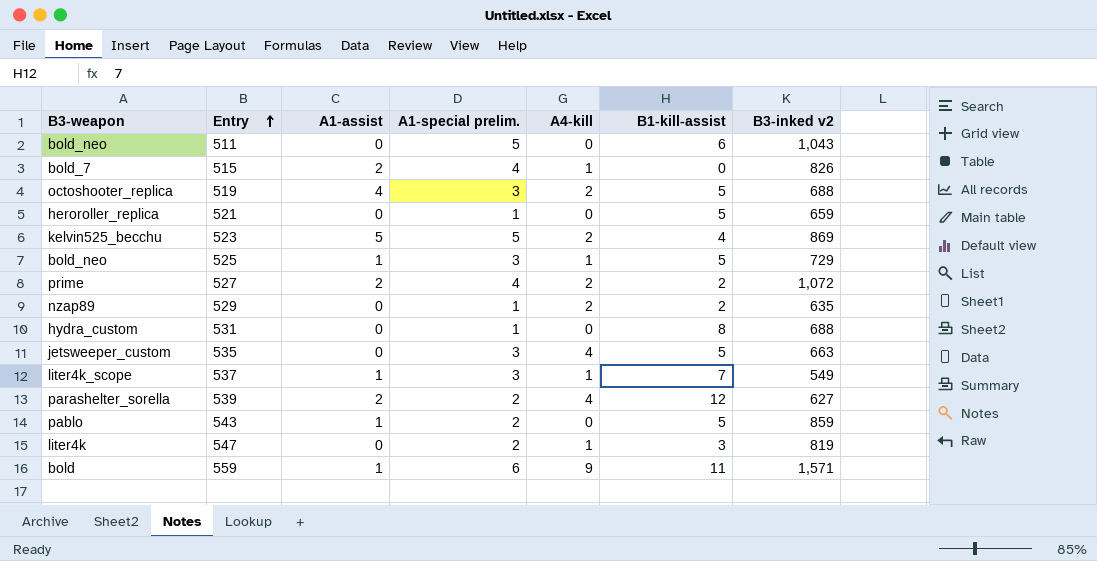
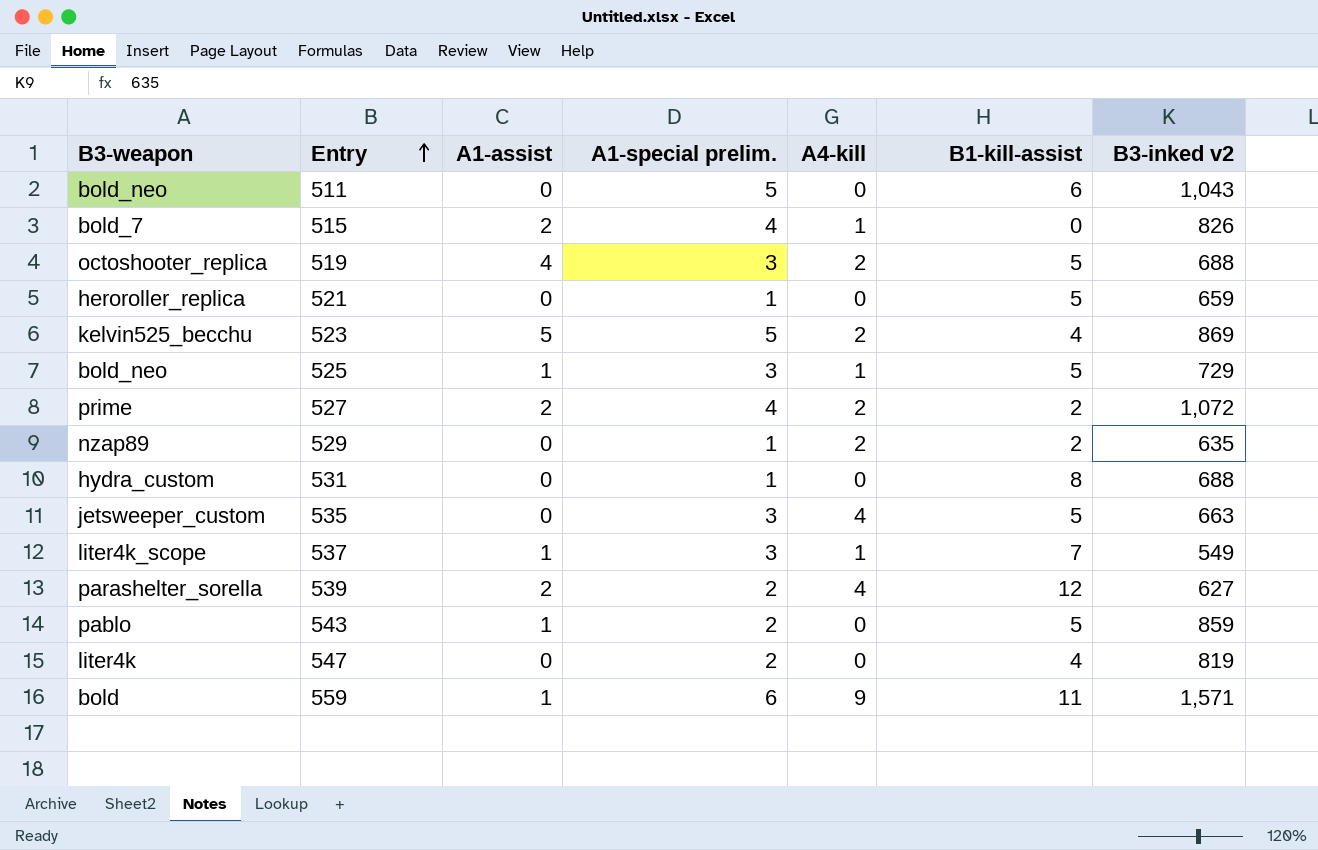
547 | A4-kill: 1 -> 0
547 | B1-kill-assist: 3 -> 4

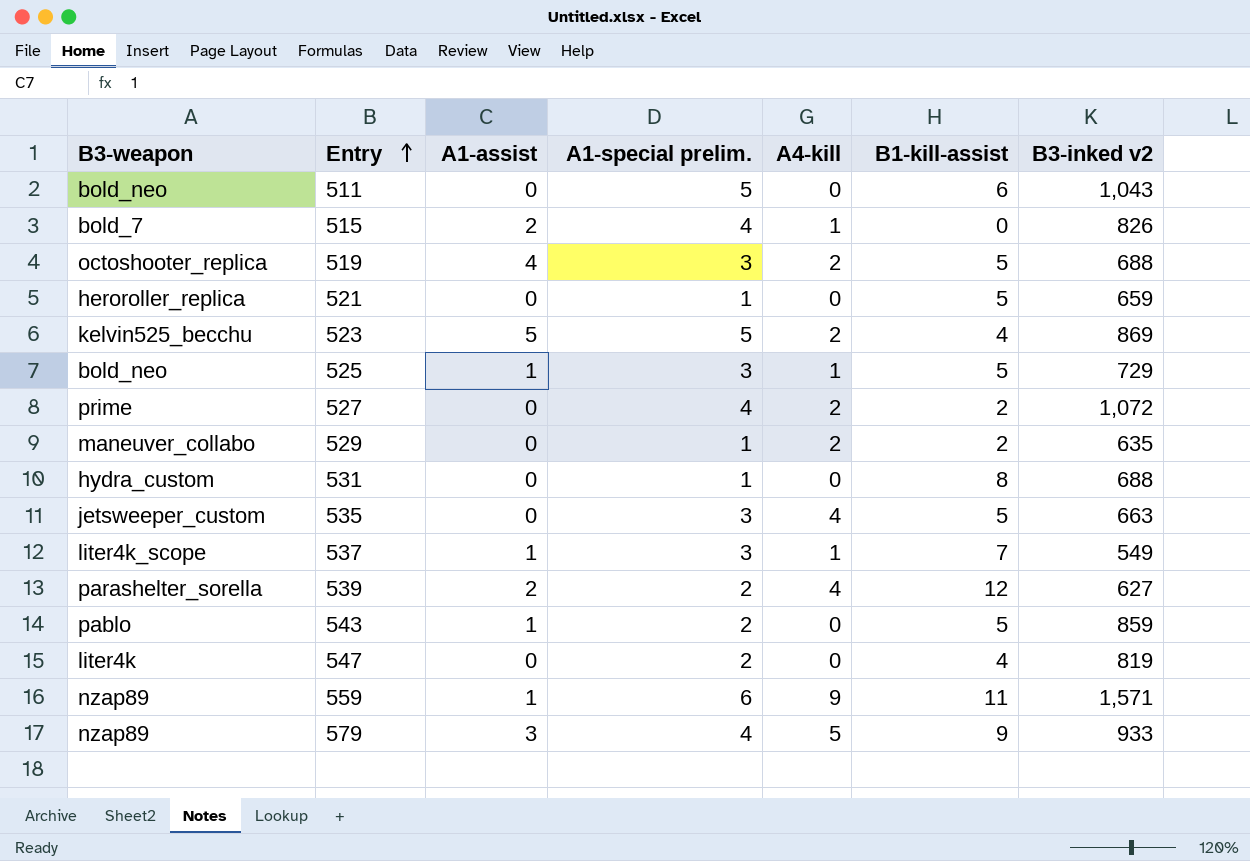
527 | A1-assist: 2 -> 0
529 | B3-weapon: nzap89 -> maneuver_collabo
559 | B3-weapon: bold -> nzap89
row 579: none -> nzap89 | 3 | 4 | 5 | 9 | 933

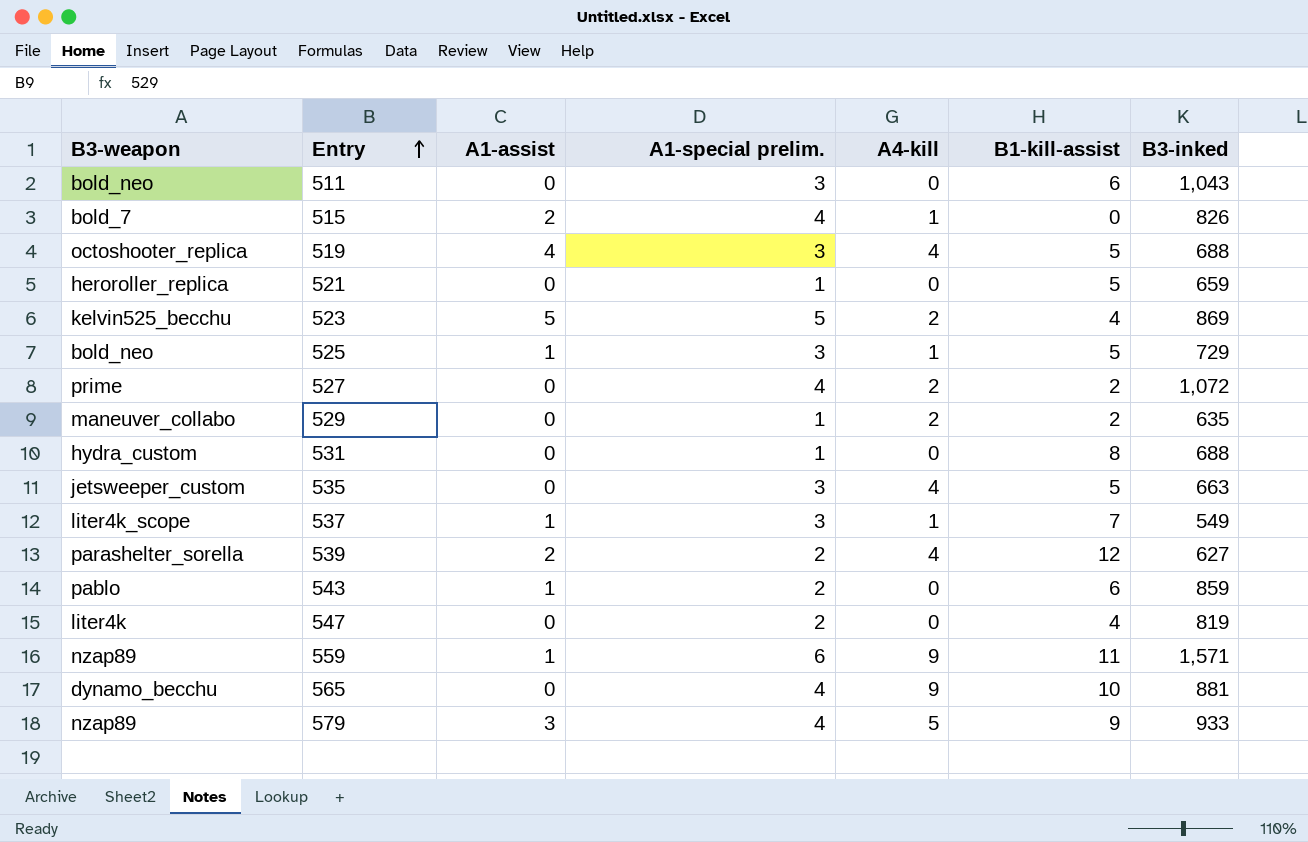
column name: B3-inked v2 -> B3-inked
511 | A1-special prelim.: 5 -> 3
519 | A4-kill: 2 -> 4
543 | B1-kill-assist: 5 -> 6
row 565: none -> dynamo_becchu | 0 | 4 | 9 | 10 | 881

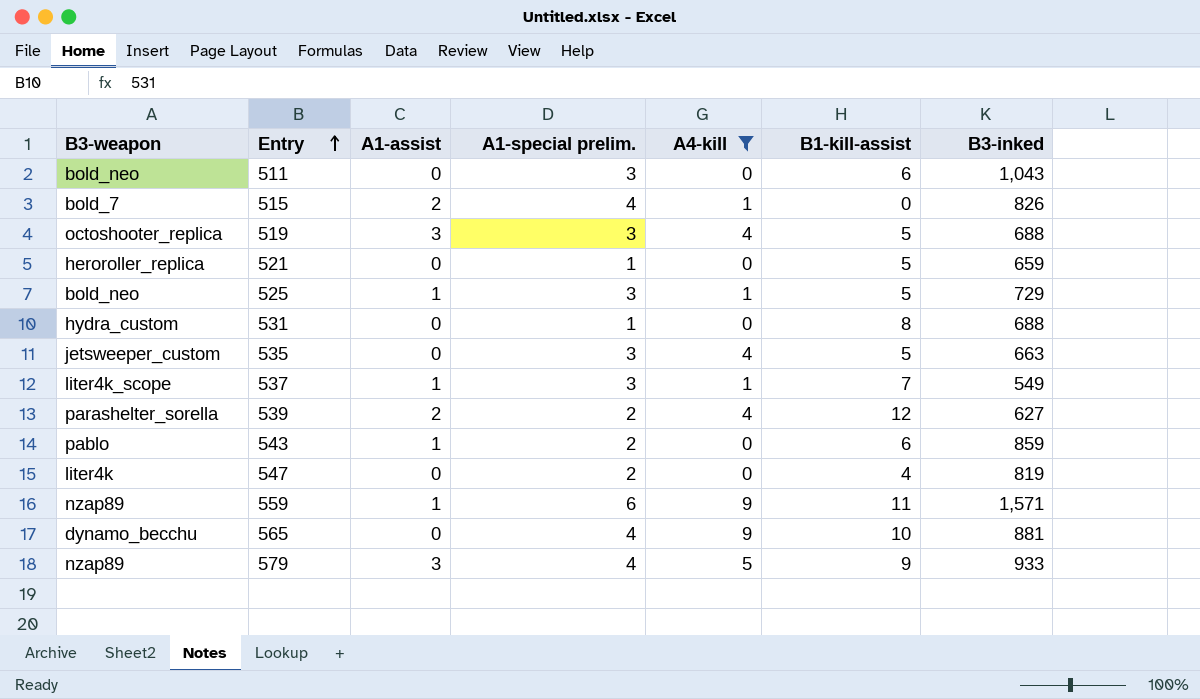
filter: none -> A4-kill != 2
519 | A1-assist: 4 -> 3

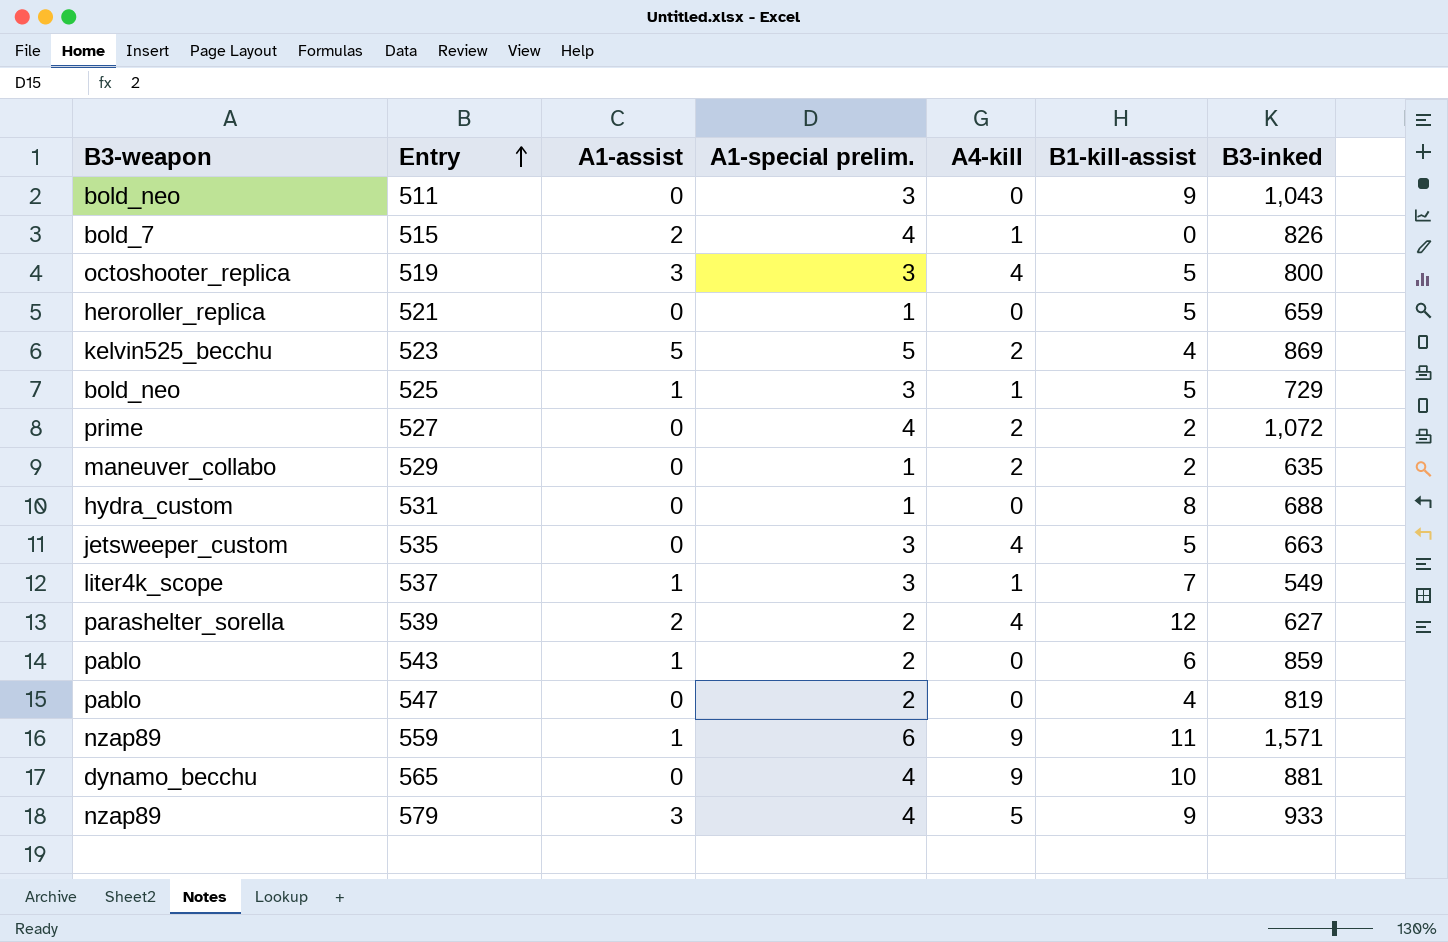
filter: A4-kill != 2 -> none
511 | B1-kill-assist: 6 -> 9
519 | B3-inked: 688 -> 800
547 | B3-weapon: liter4k -> pablo

